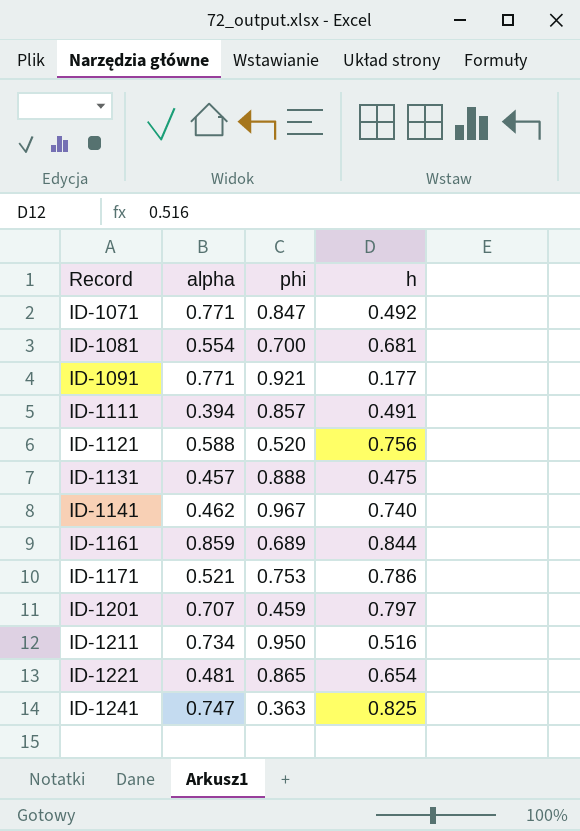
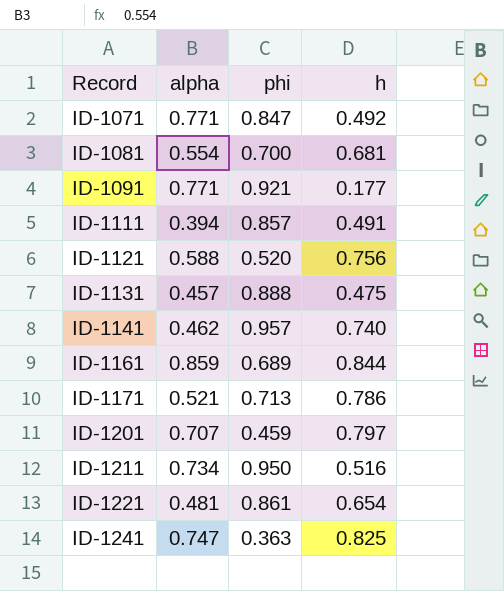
ID-1141 | phi: 0.967 -> 0.957
ID-1171 | phi: 0.753 -> 0.713
ID-1221 | phi: 0.865 -> 0.861

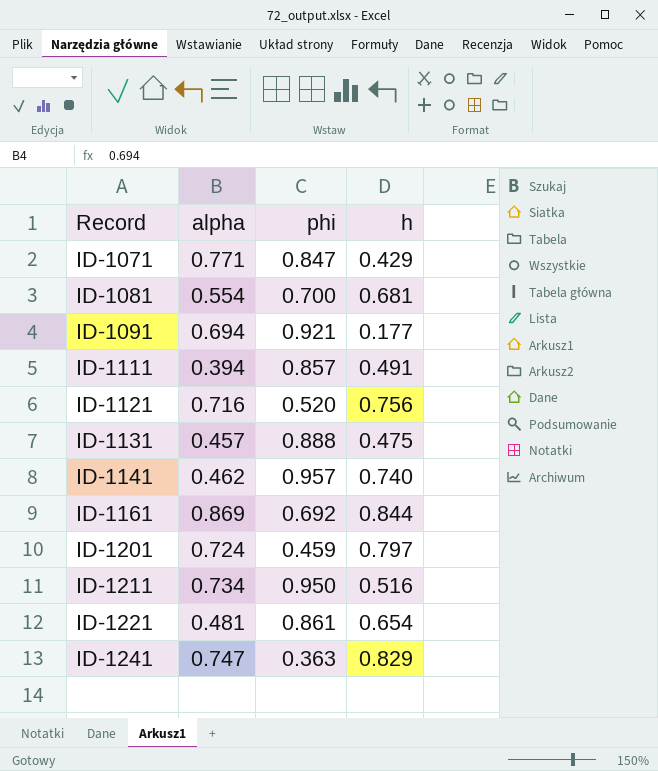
row ID-1171: 0.521 | 0.713 | 0.786 -> none
ID-1071 | h: 0.492 -> 0.429
ID-1091 | alpha: 0.771 -> 0.694
ID-1121 | alpha: 0.588 -> 0.716
ID-1161 | alpha: 0.859 -> 0.869
ID-1161 | phi: 0.689 -> 0.692
ID-1201 | alpha: 0.707 -> 0.724
ID-1241 | h: 0.825 -> 0.829

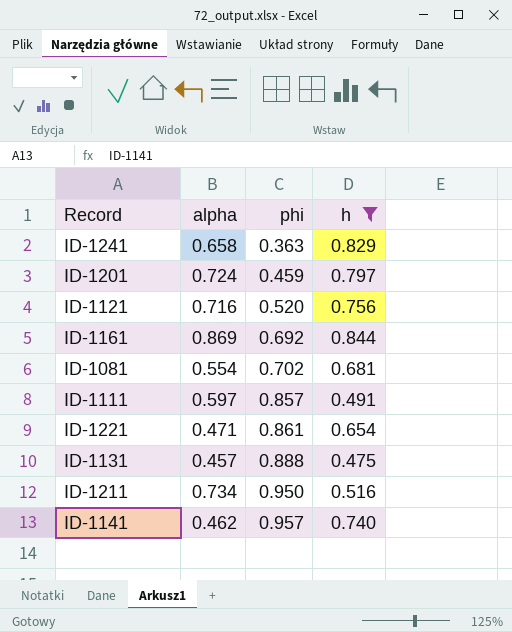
filter: none -> h >= 0.475
row order: Record ascending -> phi ascending
ID-1241 | alpha: 0.747 -> 0.658
ID-1081 | phi: 0.700 -> 0.702
ID-1111 | alpha: 0.394 -> 0.597
ID-1221 | alpha: 0.481 -> 0.471

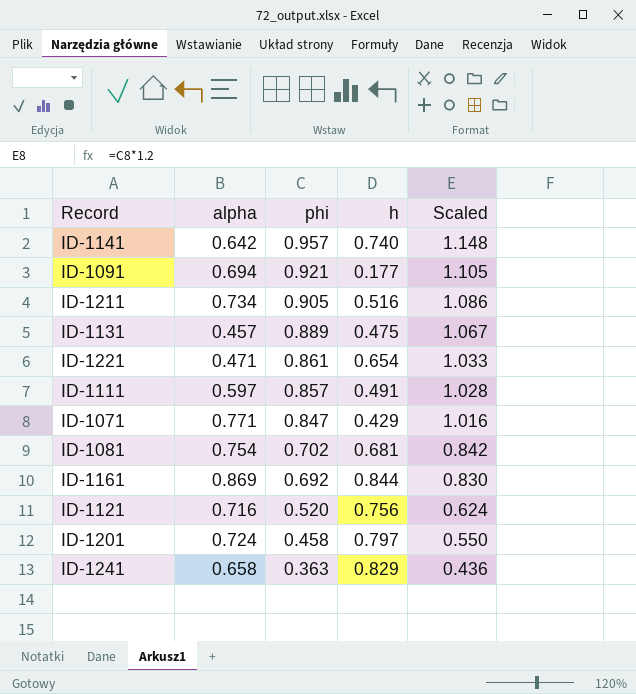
filter: h >= 0.475 -> none
row order: phi ascending -> phi descending
column Scaled | formula: none -> [phi] * 1.2
ID-1141 | alpha: 0.462 -> 0.642
ID-1211 | phi: 0.950 -> 0.905
ID-1131 | phi: 0.888 -> 0.889
ID-1081 | alpha: 0.554 -> 0.754
ID-1201 | phi: 0.459 -> 0.458

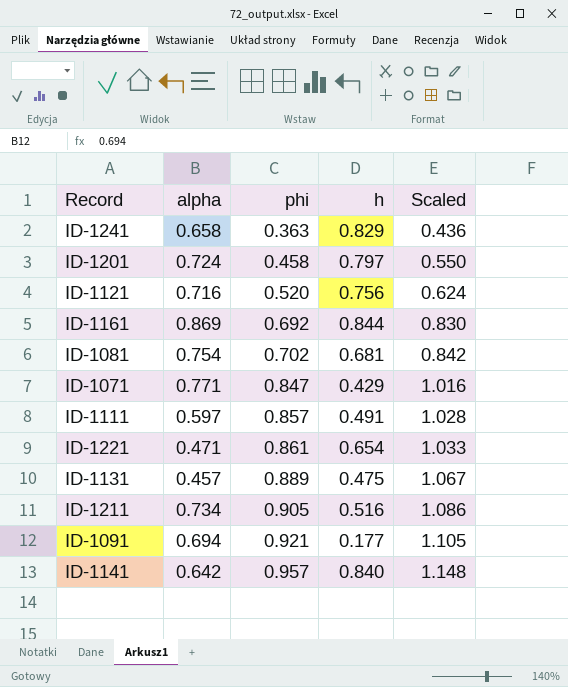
row order: phi descending -> phi ascending
ID-1141 | h: 0.740 -> 0.840

